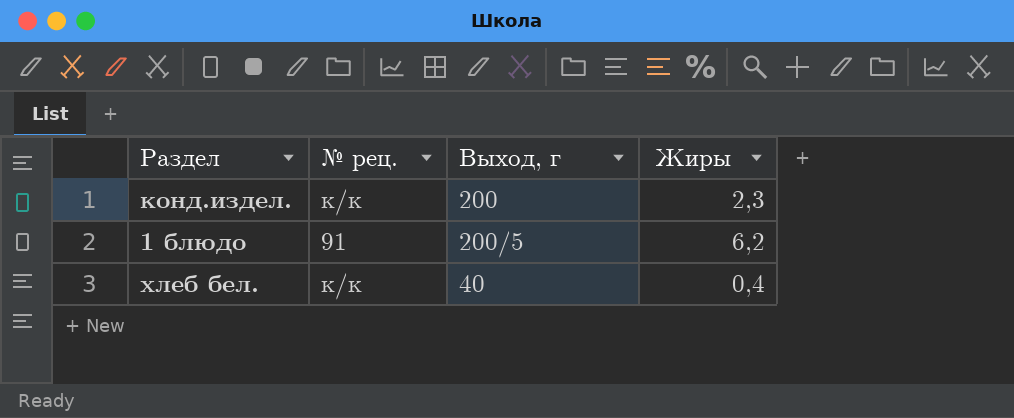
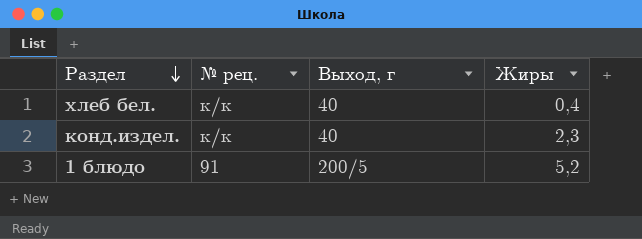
row order: none -> Раздел descending
конд.издел. | Выход, г: 200 -> 40
1 блюдо | Жиры: 6,2 -> 5,2

